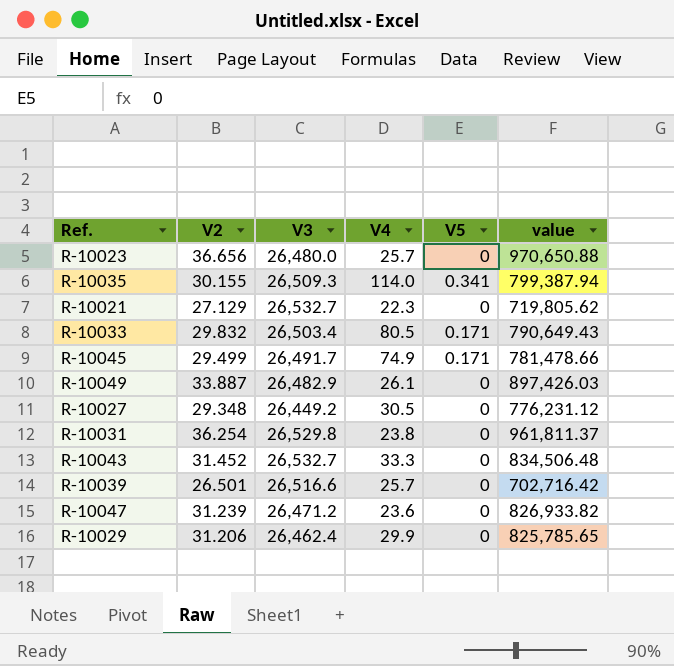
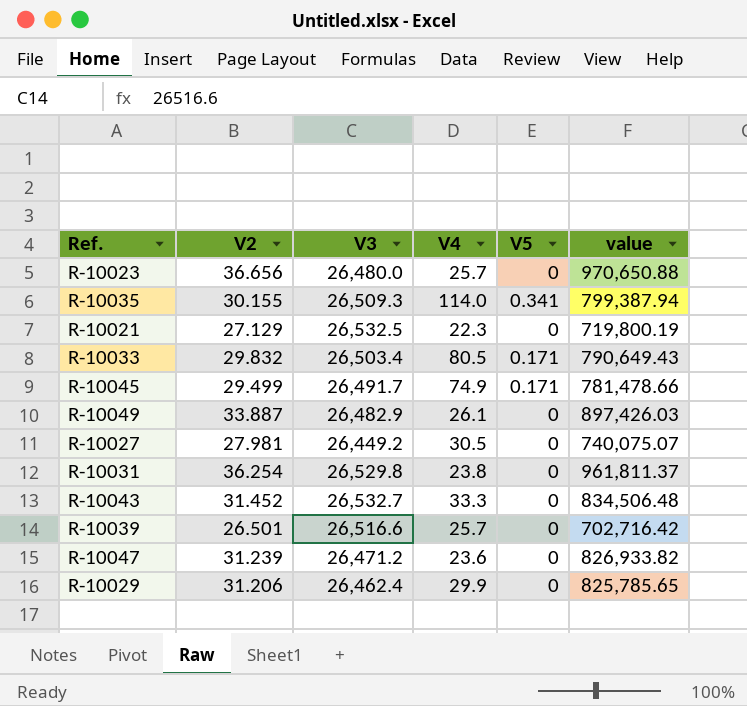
R-10021 | V3: 26,532.7 -> 26,532.5
R-10021 | value: 719,805.62 -> 719,800.19
R-10027 | V2: 29.348 -> 27.981
R-10027 | value: 776,231.12 -> 740,075.07

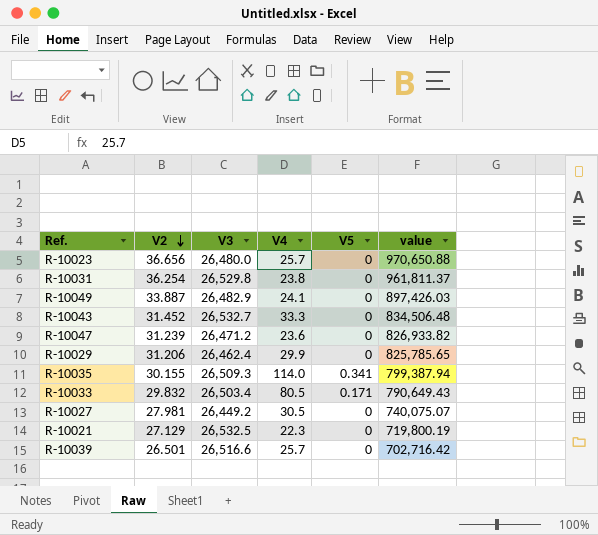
row order: none -> V2 descending
row R-10045: 29.499 | 26,491.7 | 74.9 | 0.171 | 781,478.66 -> none
R-10049 | V4: 26.1 -> 24.1

